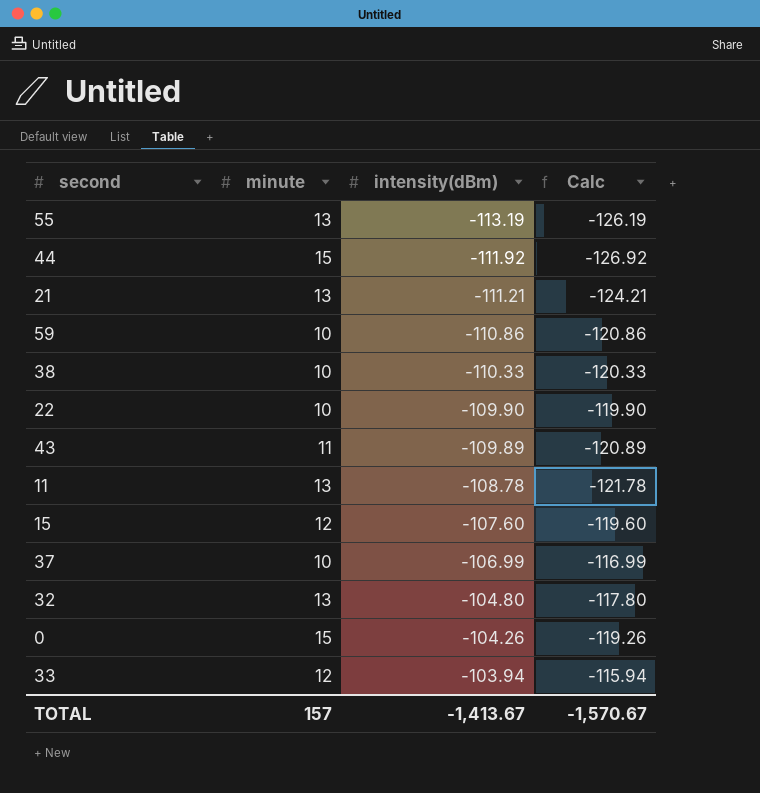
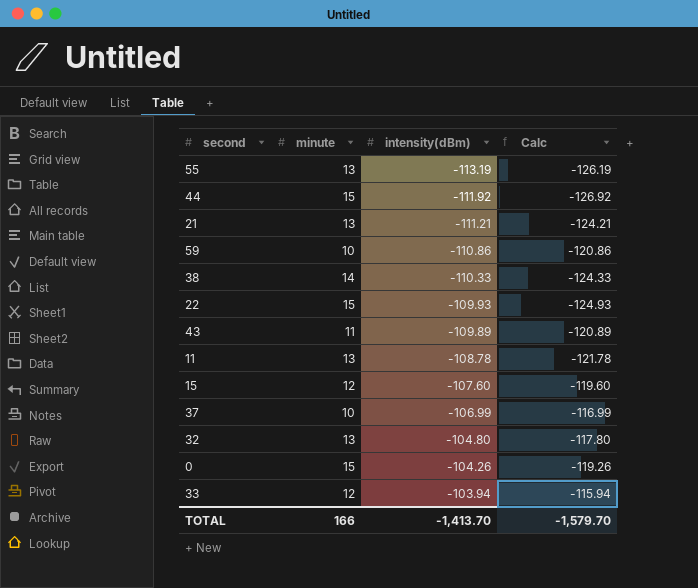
38 | minute: 10 -> 14
38 | Calc: -120.33 -> -124.33
22 | minute: 10 -> 15
22 | intensity(dBm): -109.90 -> -109.93
22 | Calc: -119.90 -> -124.93
TOTAL | minute: 157 -> 166
TOTAL | intensity(dBm): -1,413.67 -> -1,413.70
TOTAL | Calc: -1,570.67 -> -1,579.70

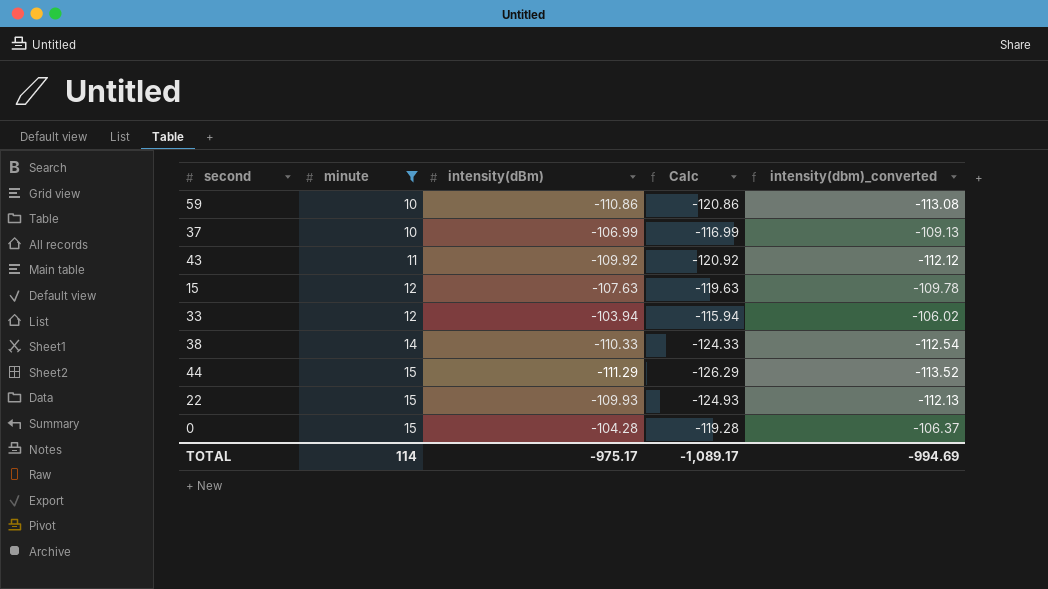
filter: none -> minute != 13
row order: intensity(dBm) ascending -> minute ascending
column intensity(dbm)_converted | formula: none -> [intensity(dBm)] * 1.02
43 | intensity(dBm): -109.89 -> -109.92
43 | Calc: -120.89 -> -120.92
15 | intensity(dBm): -107.60 -> -107.63
15 | Calc: -119.60 -> -119.63
44 | intensity(dBm): -111.92 -> -111.29
44 | Calc: -126.92 -> -126.29
0 | intensity(dBm): -104.26 -> -104.28
0 | Calc: -119.26 -> -119.28
TOTAL | minute: 166 -> 114
TOTAL | intensity(dBm): -1,413.70 -> -975.17
TOTAL | Calc: -1,579.70 -> -1,089.17

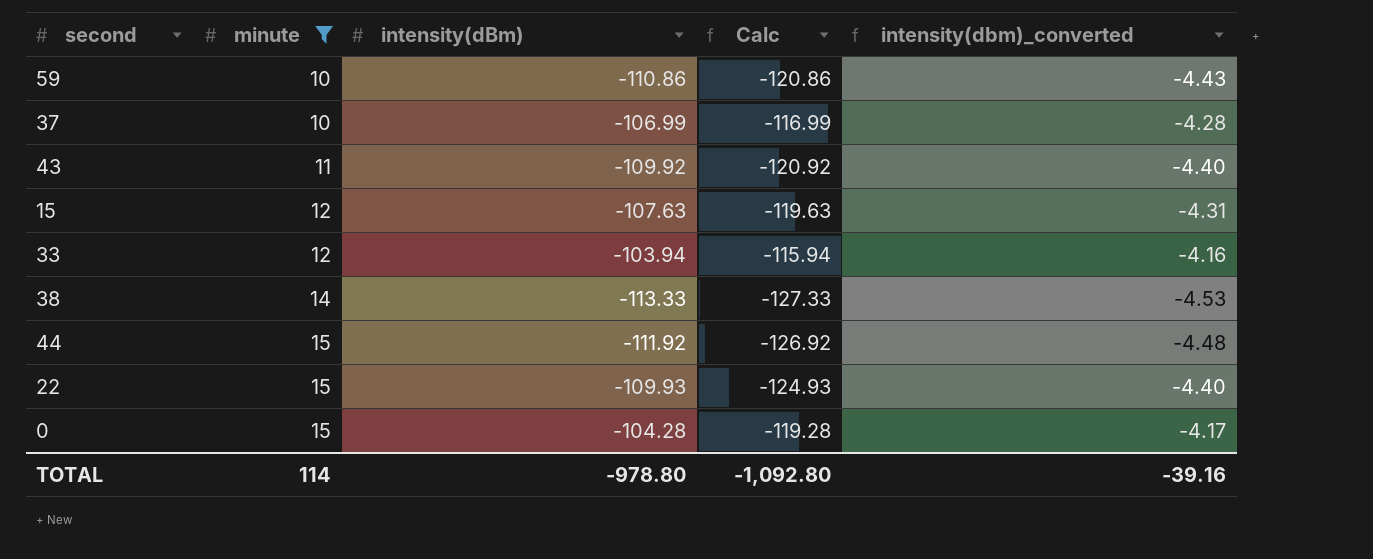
column intensity(dbm)_converted | formula: [intensity(dBm)] * 1.02 -> [intensity(dBm)] * 0.04
38 | intensity(dBm): -110.33 -> -113.33
38 | Calc: -124.33 -> -127.33
44 | intensity(dBm): -111.29 -> -111.92
44 | Calc: -126.29 -> -126.92
TOTAL | intensity(dBm): -975.17 -> -978.80
TOTAL | Calc: -1,089.17 -> -1,092.80
TOTAL | intensity(dbm)_converted: -994.69 -> -39.16

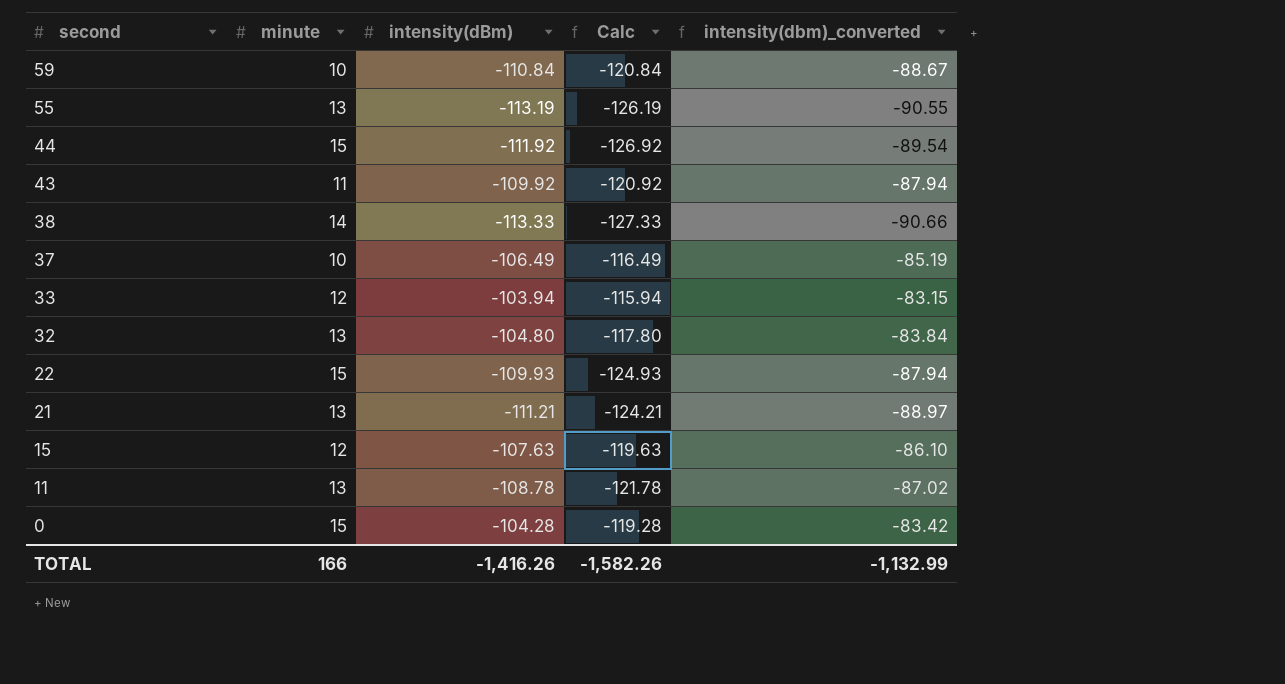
filter: minute != 13 -> none
row order: minute ascending -> second descending
column intensity(dbm)_converted | formula: [intensity(dBm)] * 0.04 -> [intensity(dBm)] * 0.8
59 | intensity(dBm): -110.86 -> -110.84
59 | Calc: -120.86 -> -120.84
37 | intensity(dBm): -106.99 -> -106.49
37 | Calc: -116.99 -> -116.49
TOTAL | minute: 114 -> 166
TOTAL | intensity(dBm): -978.80 -> -1,416.26
TOTAL | Calc: -1,092.80 -> -1,582.26
TOTAL | intensity(dbm)_converted: -39.16 -> -1,132.99

